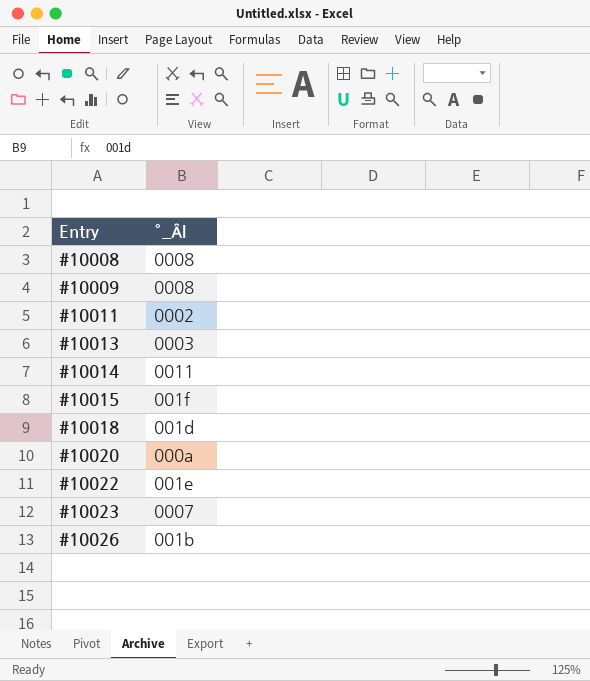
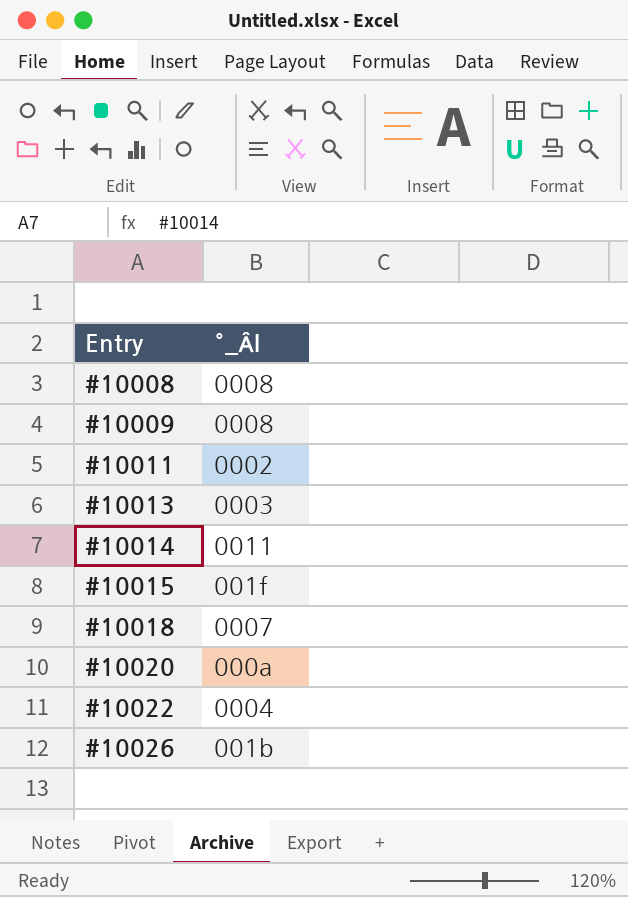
row #10023: 0007 -> none
#10018 | °_ÂI: 001d -> 0007
#10022 | °_ÂI: 001e -> 0004

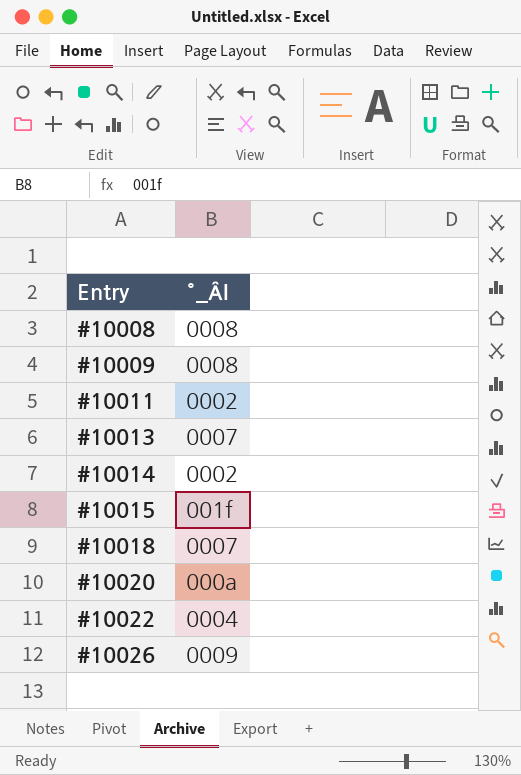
#10013 | °_ÂI: 0003 -> 0007
#10014 | °_ÂI: 0011 -> 0002
#10026 | °_ÂI: 001b -> 0009

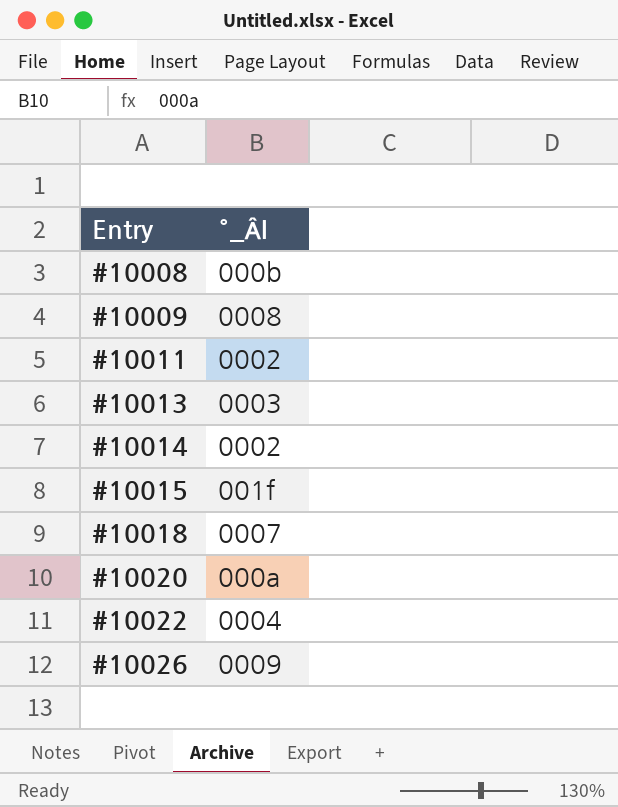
#10008 | °_ÂI: 0008 -> 000b
#10013 | °_ÂI: 0007 -> 0003

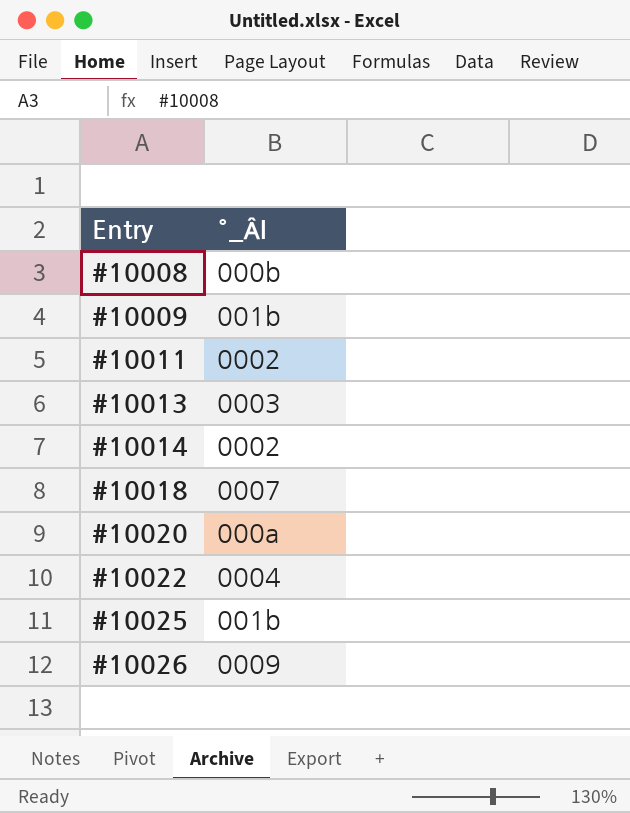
row #10015: 001f -> none
#10009 | °_ÂI: 0008 -> 001b
row #10025: none -> 001b

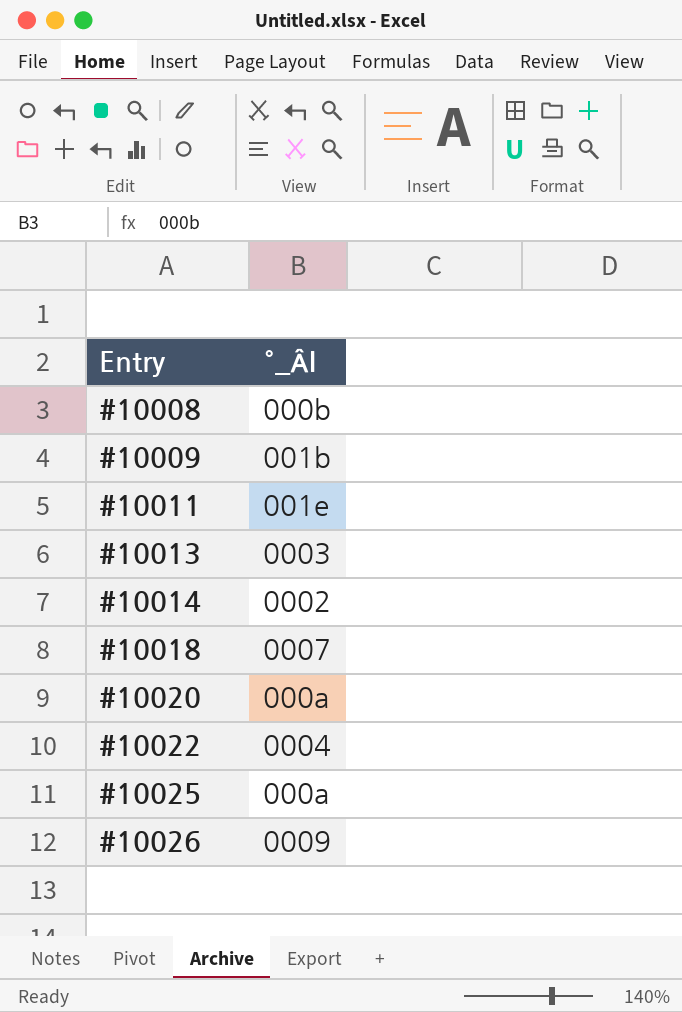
#10011 | °_ÂI: 0002 -> 001e
#10025 | °_ÂI: 001b -> 000a

